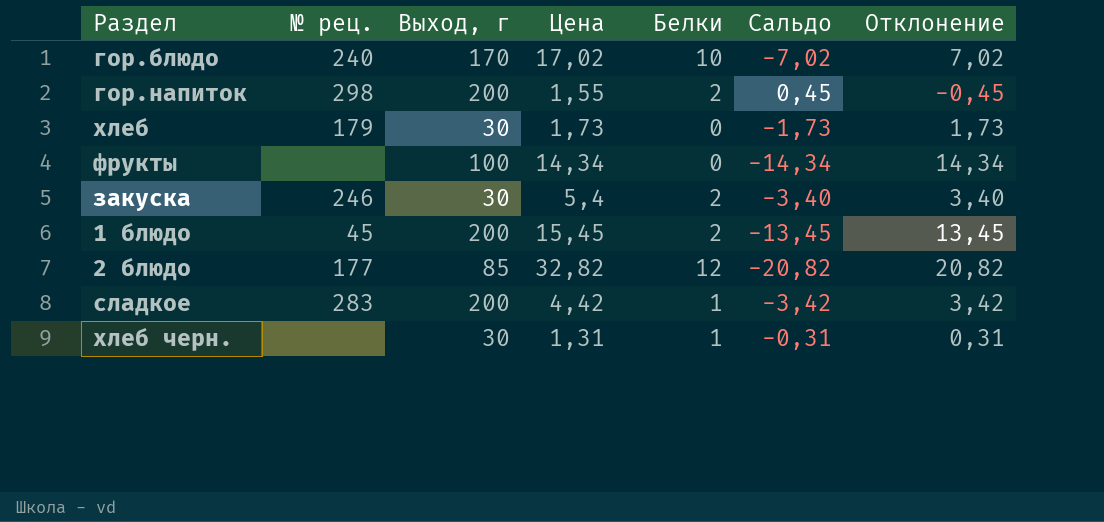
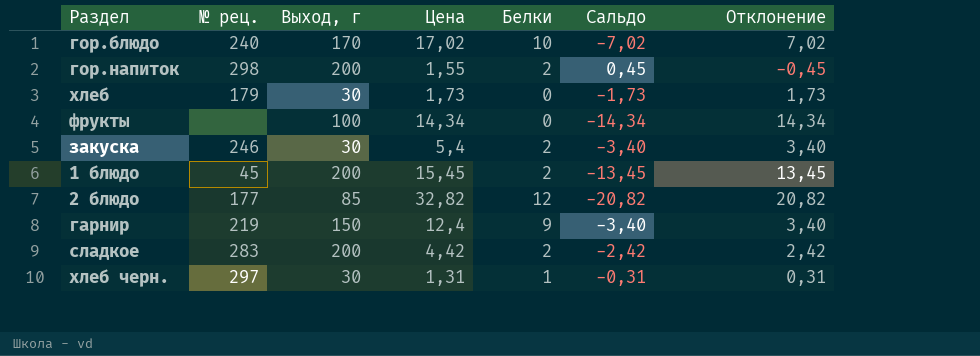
row гарнир: none -> 219 | 150 | 12,4 | 9 | -3,40 | 3,40
сладкое | Белки: 1 -> 2
сладкое | Сальдо: -3,42 -> -2,42
сладкое | Отклонение: 3,42 -> 2,42
хлеб черн. | № рец.: none -> 297

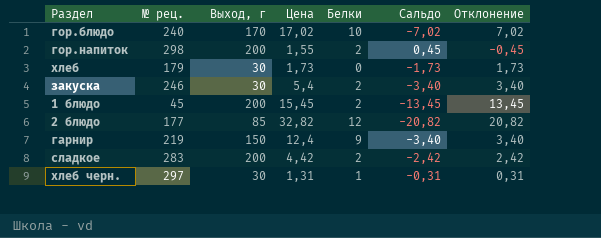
row фрукты: none | 100 | 14,34 | 0 | -14,34 | 14,34 -> none

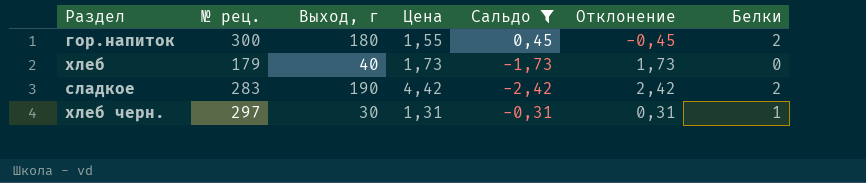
filter: none -> Сальдо >= -2,42
column Белки | position: 5 -> 7
гор.напиток | № рец.: 298 -> 300
гор.напиток | Выход, г: 200 -> 180
хлеб | Выход, г: 30 -> 40
сладкое | Выход, г: 200 -> 190

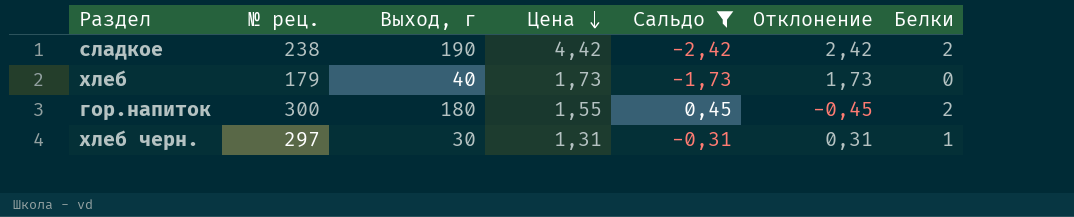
row order: none -> Цена descending
сладкое | № рец.: 283 -> 238

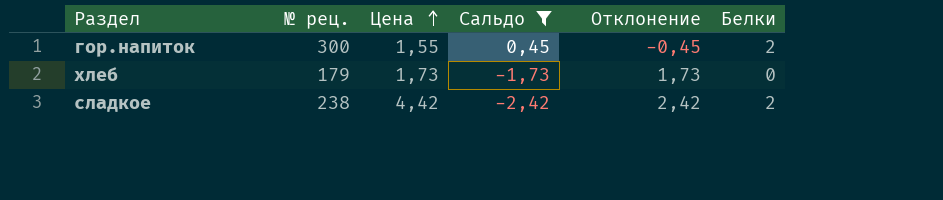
row order: Цена descending -> Цена ascending
column Выход, г | position: 3 -> none
row хлеб черн.: 297 | 30 | 1,31 | -0,31 | 0,31 | 1 -> none

